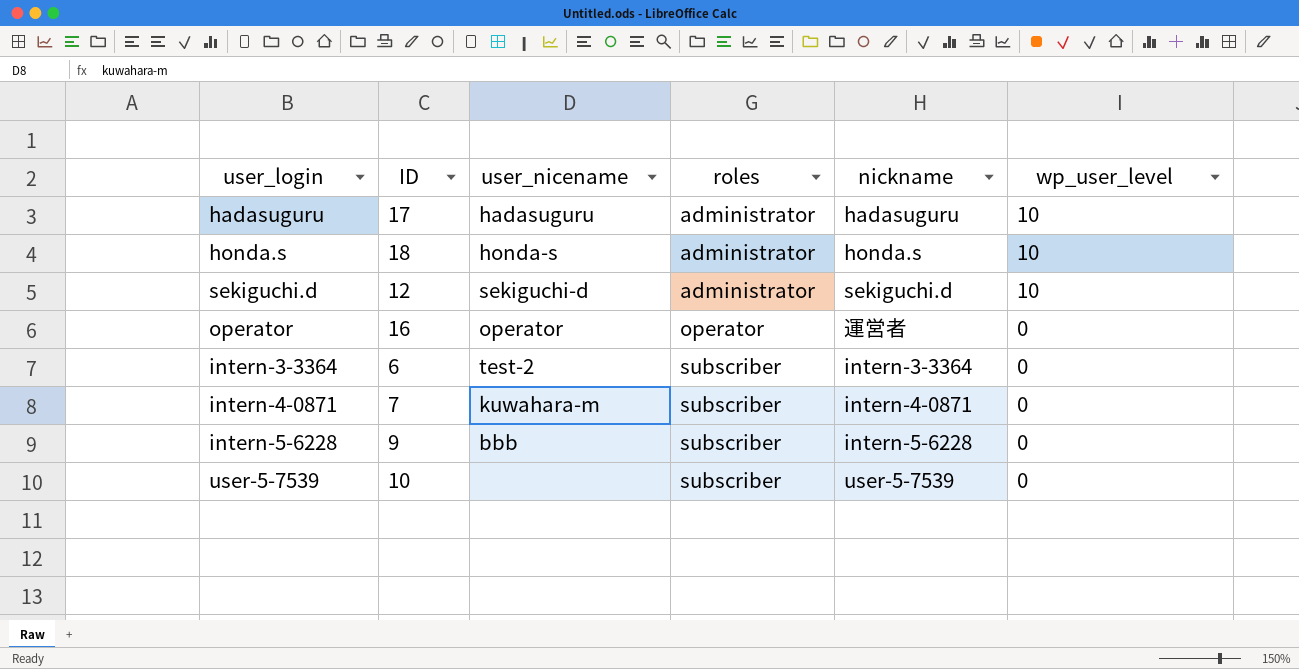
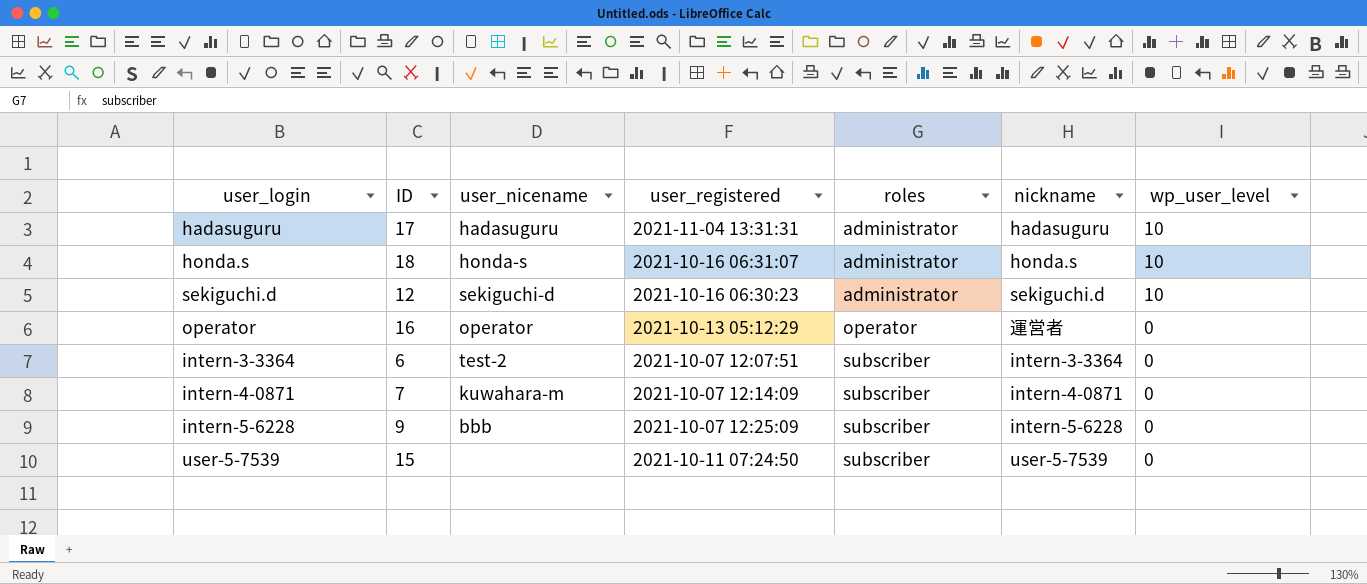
column user_registered | position: none -> 4
user-5-7539 | ID: 10 -> 15

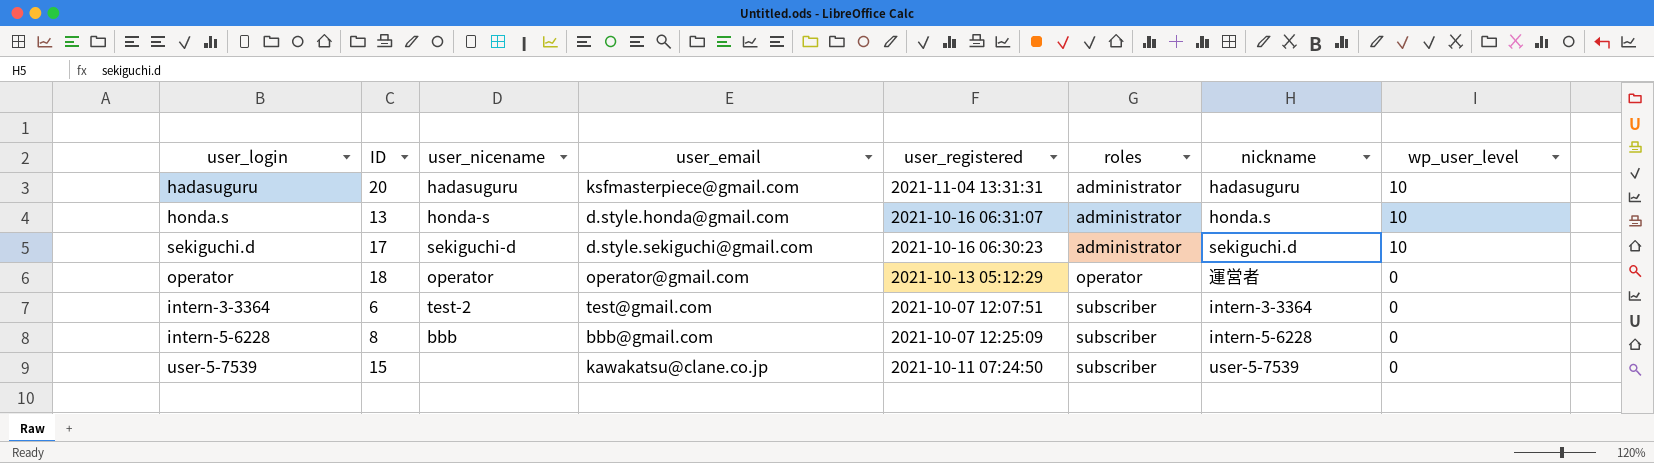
column user_email | position: none -> 4
row intern-4-0871: 7 | kuwahara-m | 2021-10-07 12:14:09 | subscriber | intern-4-0871 | 0 -> none
hadasuguru | ID: 17 -> 20
honda.s | ID: 18 -> 13
sekiguchi.d | ID: 12 -> 17
operator | ID: 16 -> 18
intern-5-6228 | ID: 9 -> 8

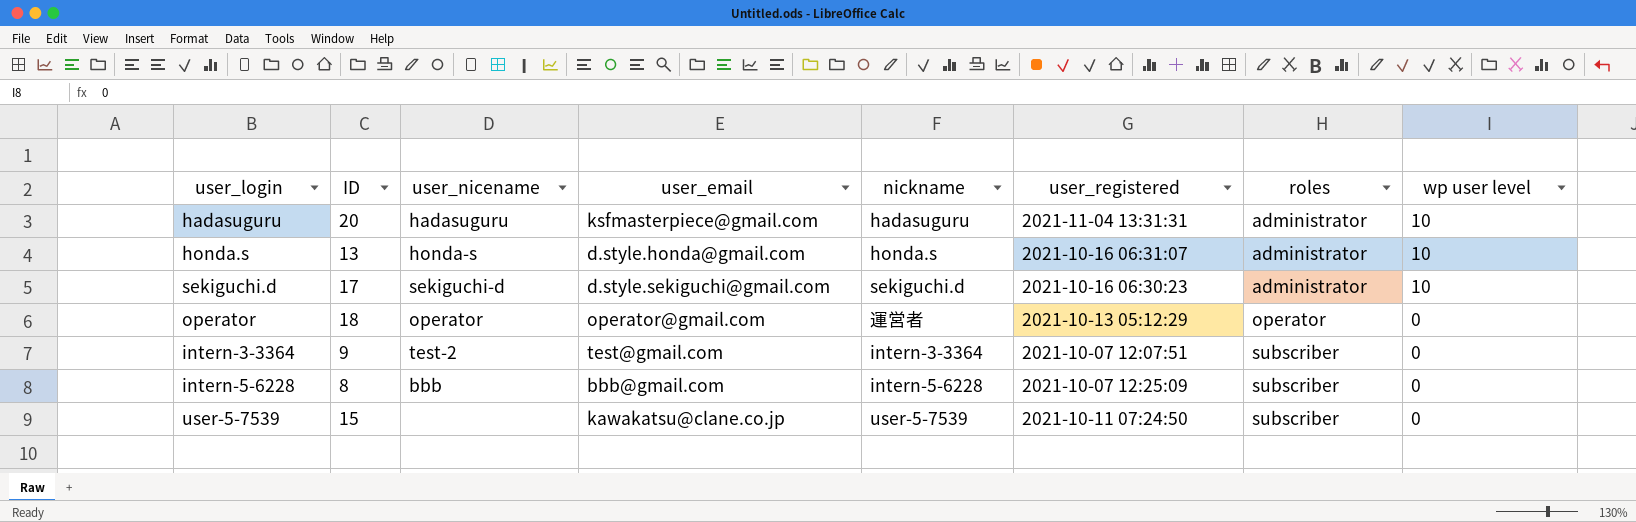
column nickname | position: 7 -> 5
column name: wp_user_level -> wp user level
intern-3-3364 | ID: 6 -> 9

